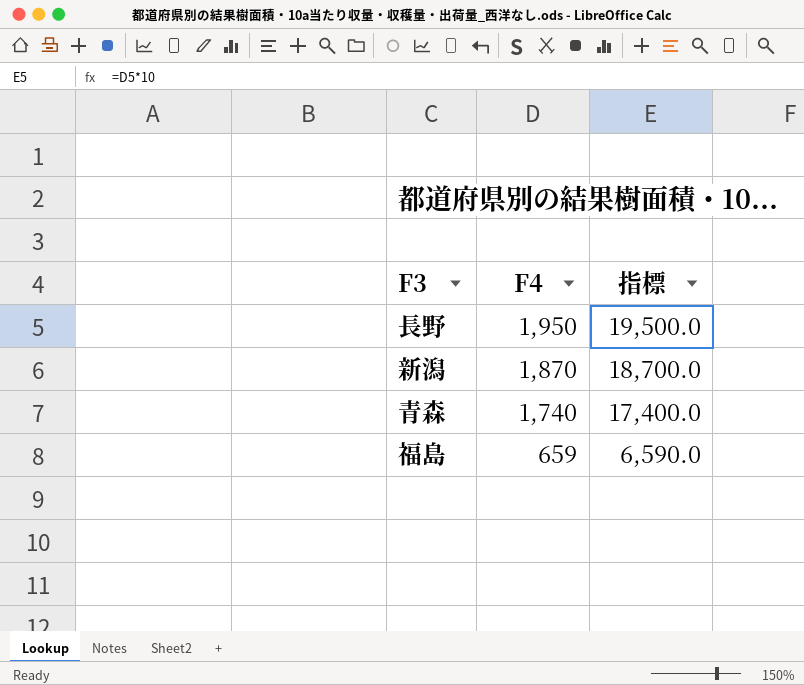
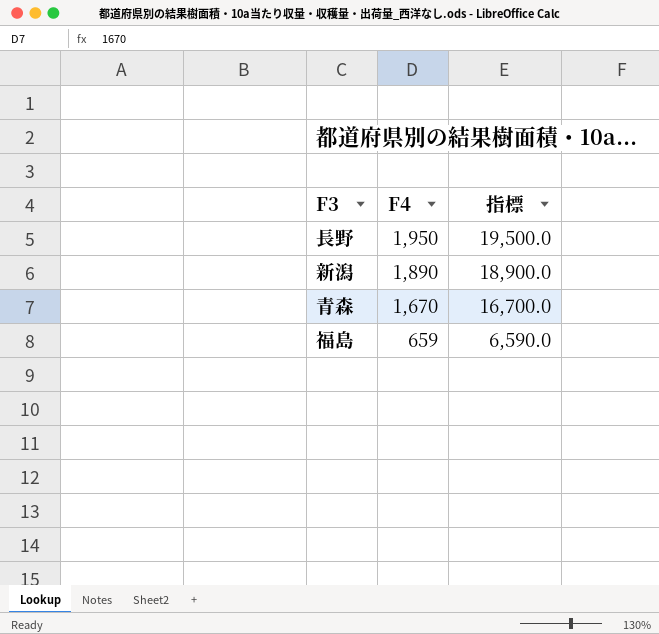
新潟 | F4: 1,870 -> 1,890
新潟 | 指標: 18,700.0 -> 18,900.0
青森 | F4: 1,740 -> 1,670
青森 | 指標: 17,400.0 -> 16,700.0

